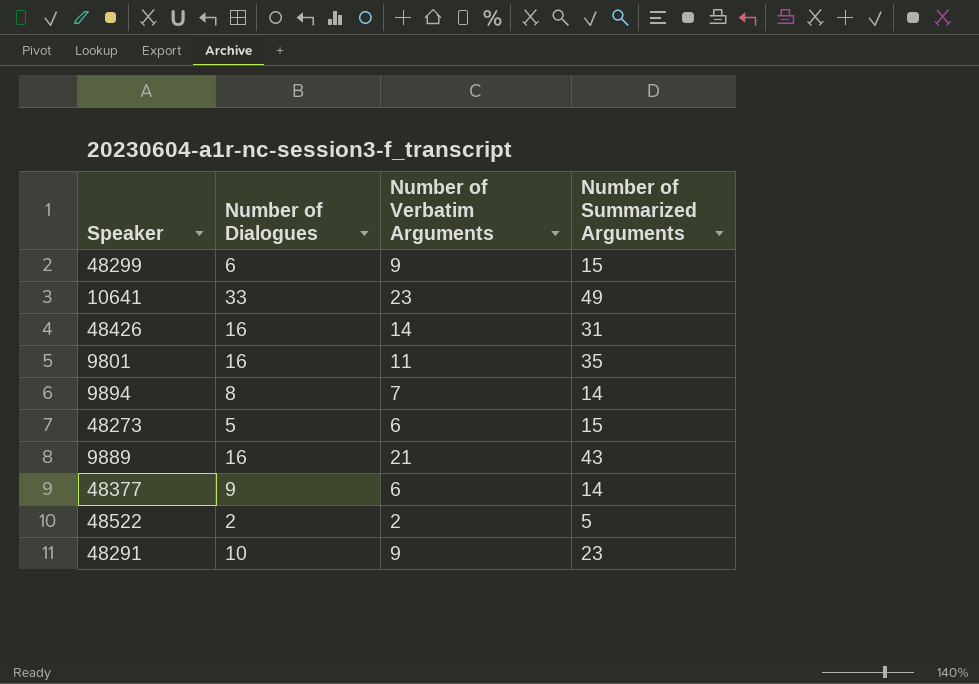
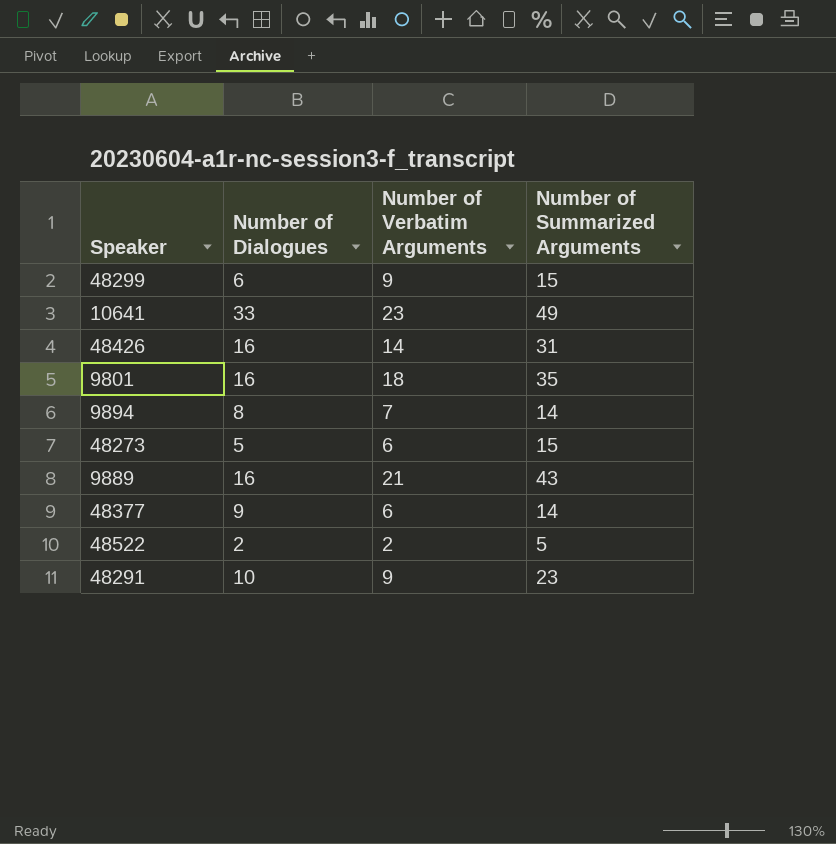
9801 | Number of Verbatim Arguments: 11 -> 18

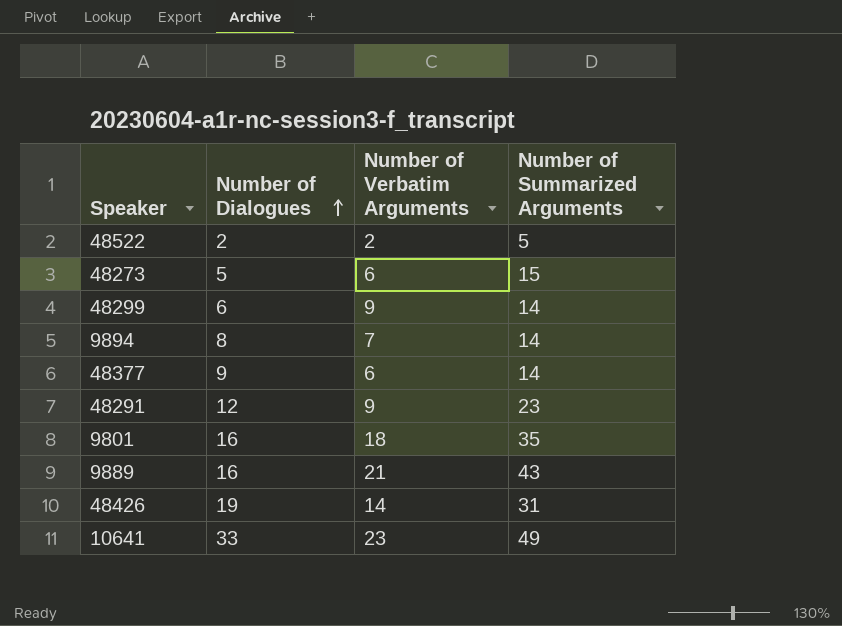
row order: none -> Number of Dialogues ascending
48299 | Number of Summarized Arguments: 15 -> 14
48291 | Number of Dialogues: 10 -> 12
48426 | Number of Dialogues: 16 -> 19

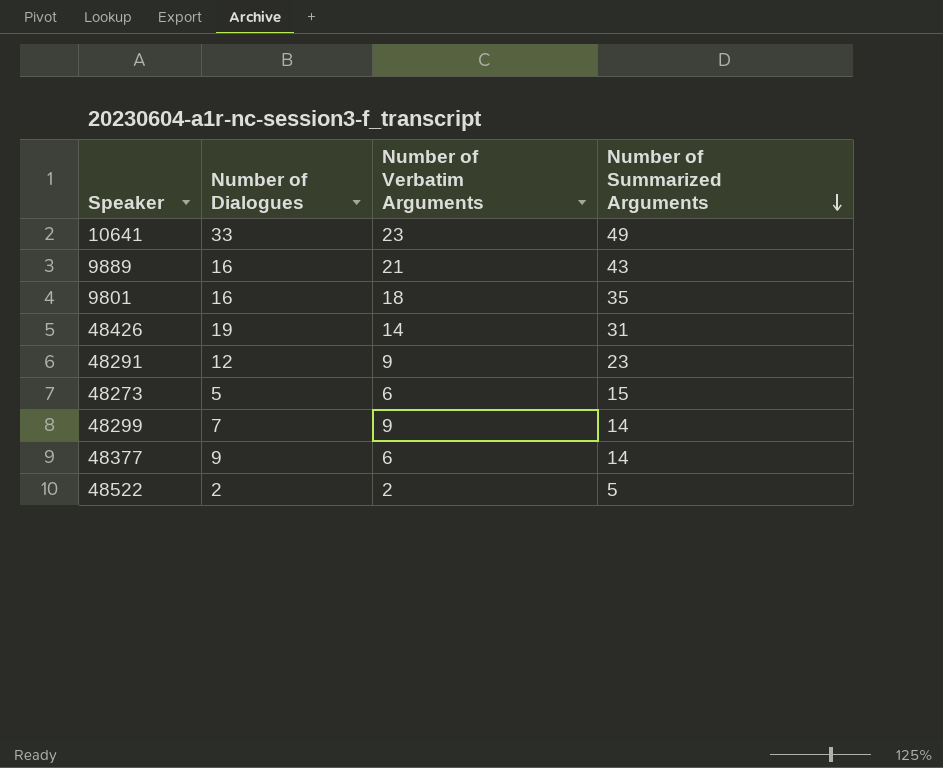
row order: Number of Dialogues ascending -> Number of Summarized Arguments descending
row 9894: 8 | 7 | 14 -> none
48299 | Number of Dialogues: 6 -> 7

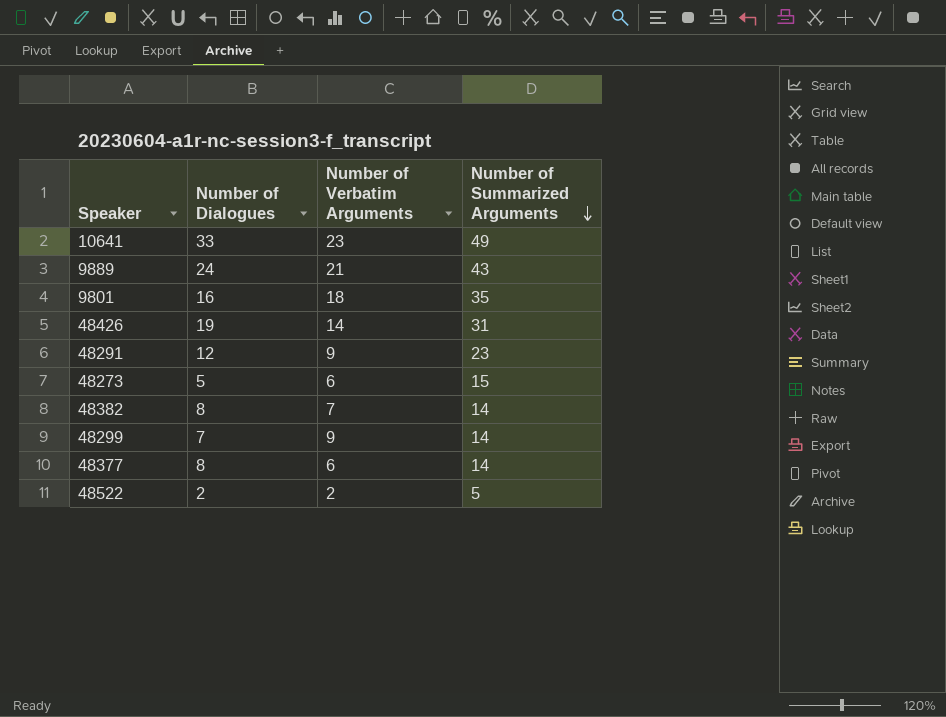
9889 | Number of Dialogues: 16 -> 24
row 48382: none -> 8 | 7 | 14
48377 | Number of Dialogues: 9 -> 8

